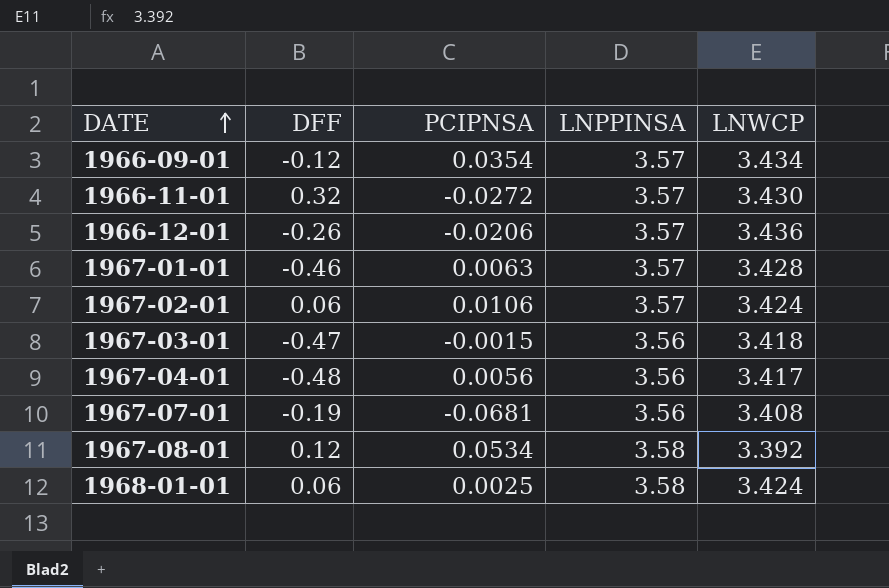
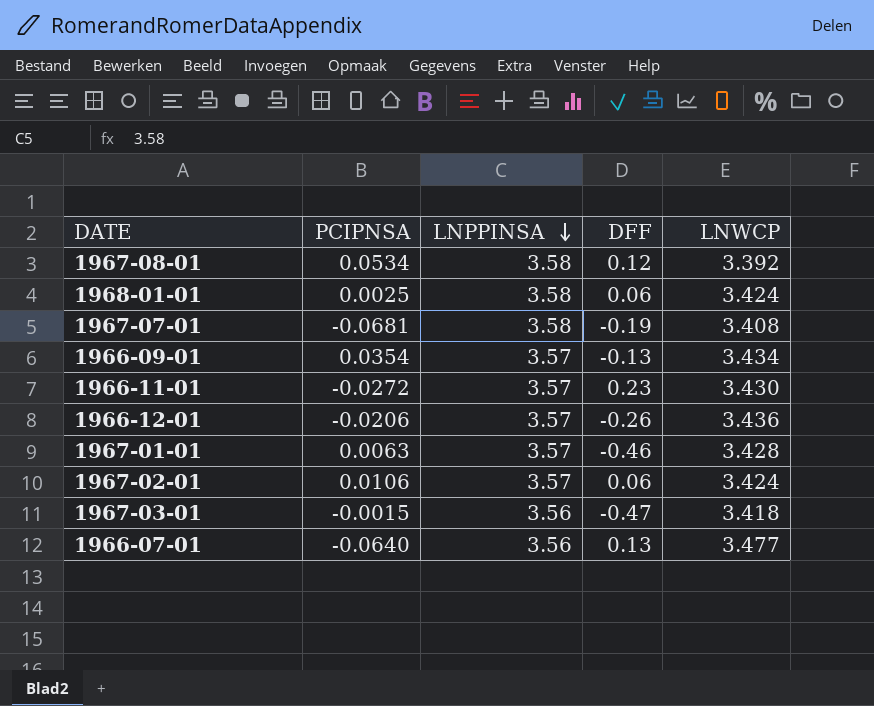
row order: DATE ascending -> LNPPINSA descending
column DFF | position: 2 -> 4
row 1967-04-01: -0.48 | 0.0056 | 3.56 | 3.417 -> none
1967-07-01 | LNPPINSA: 3.56 -> 3.58
1966-09-01 | DFF: -0.12 -> -0.13
1966-11-01 | DFF: 0.32 -> 0.23
row 1966-07-01: none -> -0.0640 | 3.56 | 0.13 | 3.477

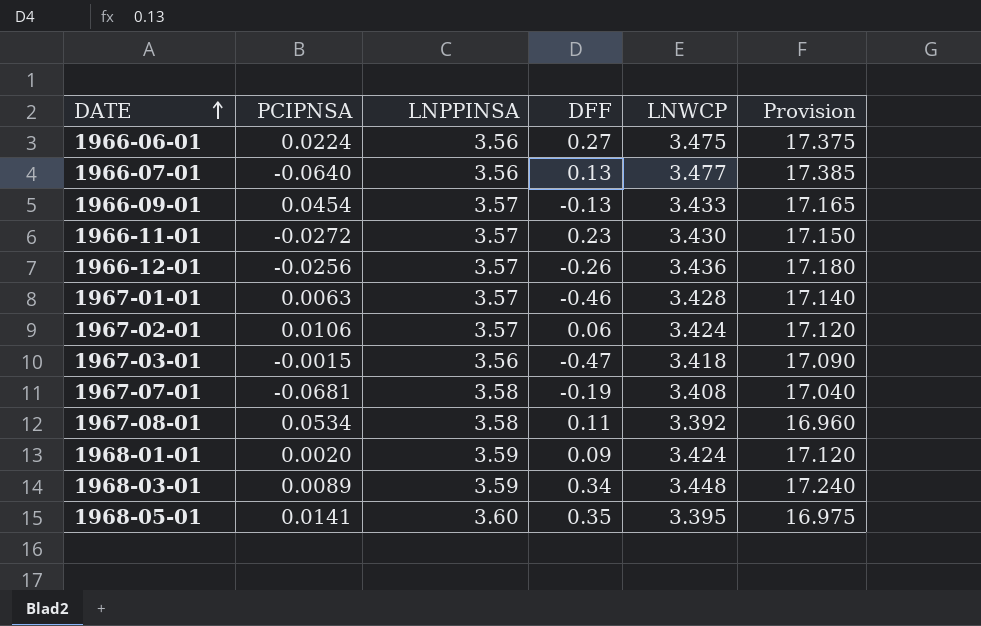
row order: LNPPINSA descending -> DATE ascending
column Provision | formula: none -> [LNWCP] * 5
row 1966-06-01: none -> 0.0224 | 3.56 | 0.27 | 3.475 | 17.375
1966-09-01 | PCIPNSA: 0.0354 -> 0.0454
1966-09-01 | LNWCP: 3.434 -> 3.433
1966-12-01 | PCIPNSA: -0.0206 -> -0.0256
1967-08-01 | DFF: 0.12 -> 0.11
1968-01-01 | PCIPNSA: 0.0025 -> 0.0020
1968-01-01 | LNPPINSA: 3.58 -> 3.59
1968-01-01 | DFF: 0.06 -> 0.09
row 1968-03-01: none -> 0.0089 | 3.59 | 0.34 | 3.448 | 17.240
row 1968-05-01: none -> 0.0141 | 3.60 | 0.35 | 3.395 | 16.975

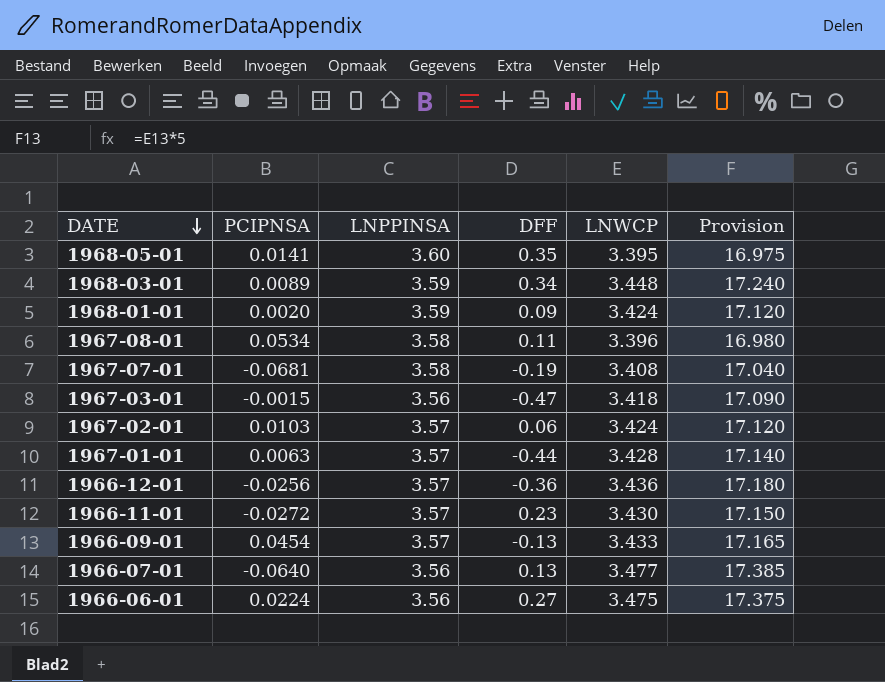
row order: DATE ascending -> DATE descending
1967-08-01 | LNWCP: 3.392 -> 3.396
1967-08-01 | Provision: 16.960 -> 16.980
1967-02-01 | PCIPNSA: 0.0106 -> 0.0103
1967-01-01 | DFF: -0.46 -> -0.44
1966-12-01 | DFF: -0.26 -> -0.36

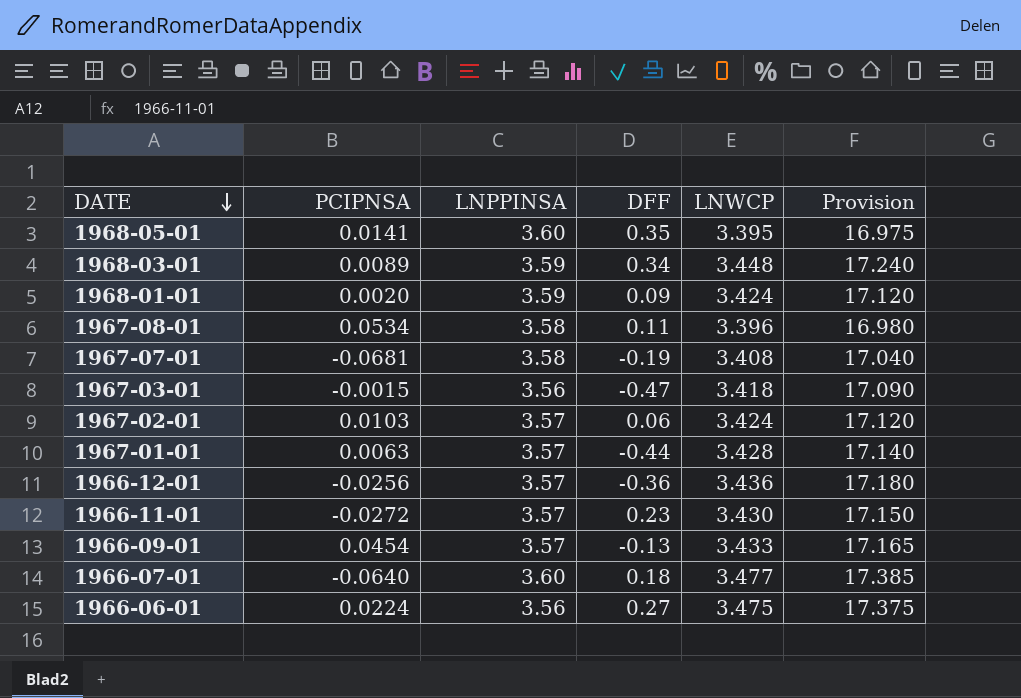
1966-07-01 | LNPPINSA: 3.56 -> 3.60
1966-07-01 | DFF: 0.13 -> 0.18

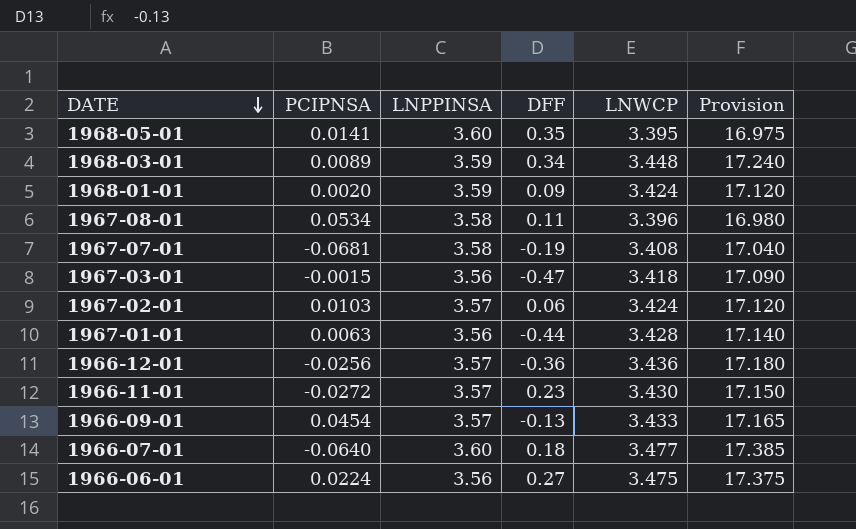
1967-01-01 | LNPPINSA: 3.57 -> 3.56

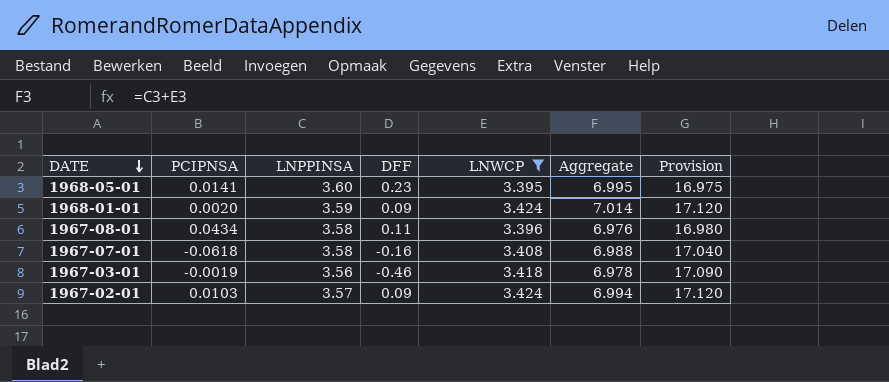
filter: none -> LNWCP <= 3.424
column Aggregate | formula: none -> [LNPPINSA] + [LNWCP]
1968-05-01 | DFF: 0.35 -> 0.23
1967-08-01 | PCIPNSA: 0.0534 -> 0.0434
1967-07-01 | PCIPNSA: -0.0681 -> -0.0618
1967-07-01 | DFF: -0.19 -> -0.16
1967-03-01 | PCIPNSA: -0.0015 -> -0.0019
1967-03-01 | DFF: -0.47 -> -0.46
1967-02-01 | DFF: 0.06 -> 0.09

